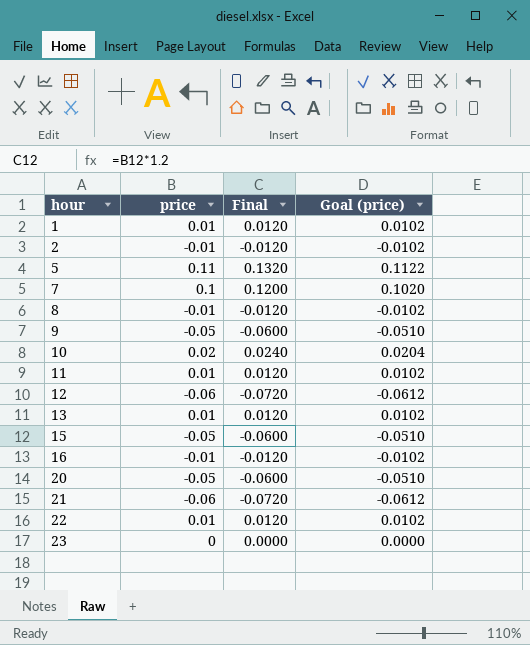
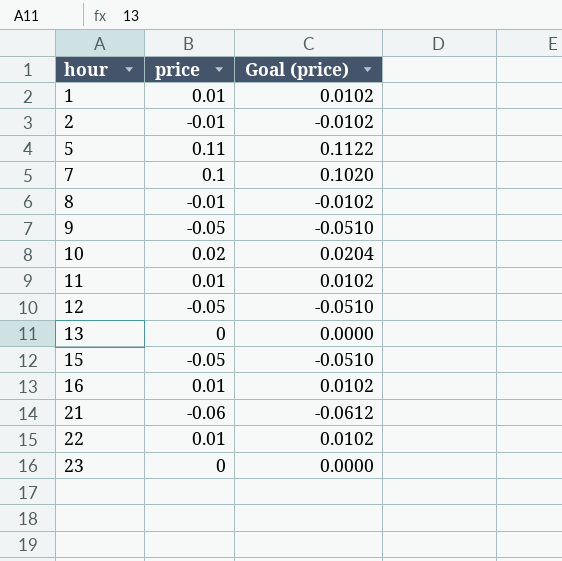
column Final | formula: [price] * 1.2 -> none
row 20: -0.05 | -0.0600 | -0.0510 -> none
12 | price: -0.06 -> -0.05
12 | Goal (price): -0.0612 -> -0.0510
13 | price: 0.01 -> 0
13 | Goal (price): 0.0102 -> 0.0000
16 | price: -0.01 -> 0.01
16 | Goal (price): -0.0102 -> 0.0102

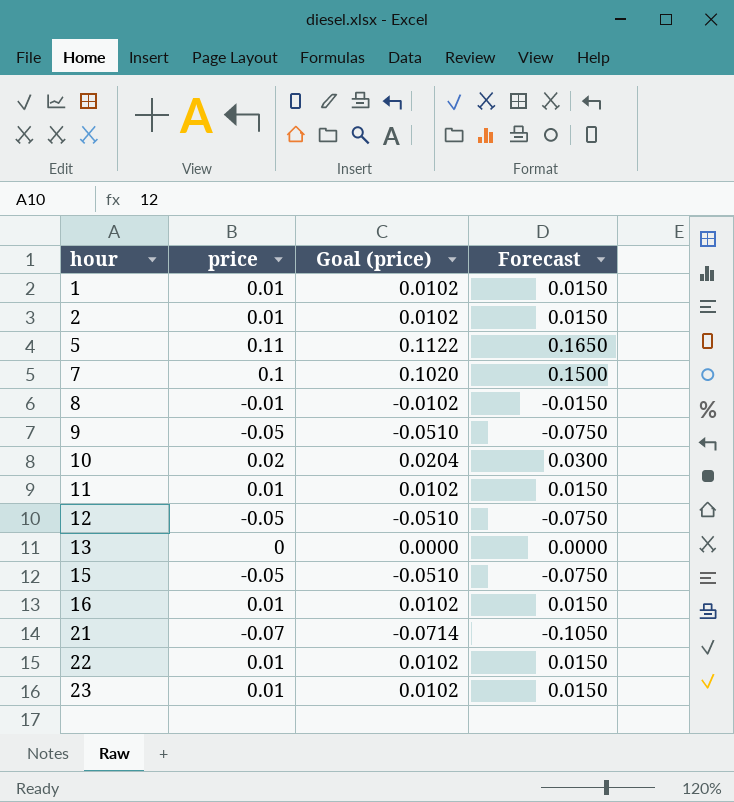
column Forecast | formula: none -> [price] * 1.5
2 | price: -0.01 -> 0.01
2 | Goal (price): -0.0102 -> 0.0102
21 | price: -0.06 -> -0.07
21 | Goal (price): -0.0612 -> -0.0714
23 | price: 0 -> 0.01
23 | Goal (price): 0.0000 -> 0.0102

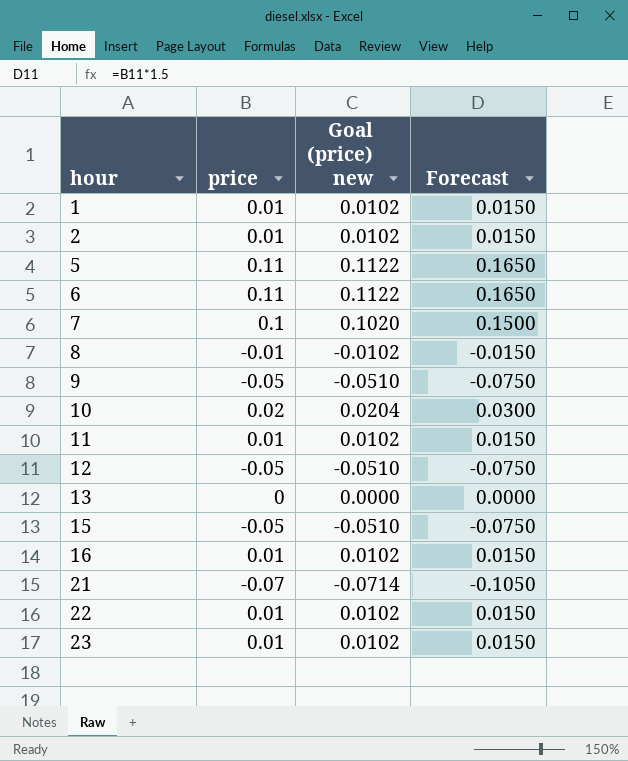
column name: Goal (price) -> Goal (price) new
row 6: none -> 0.11 | 0.1122 | 0.1650

